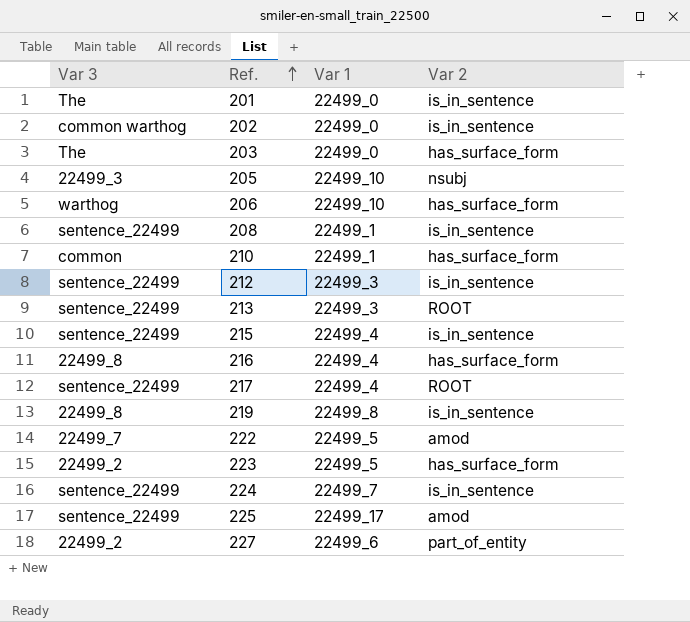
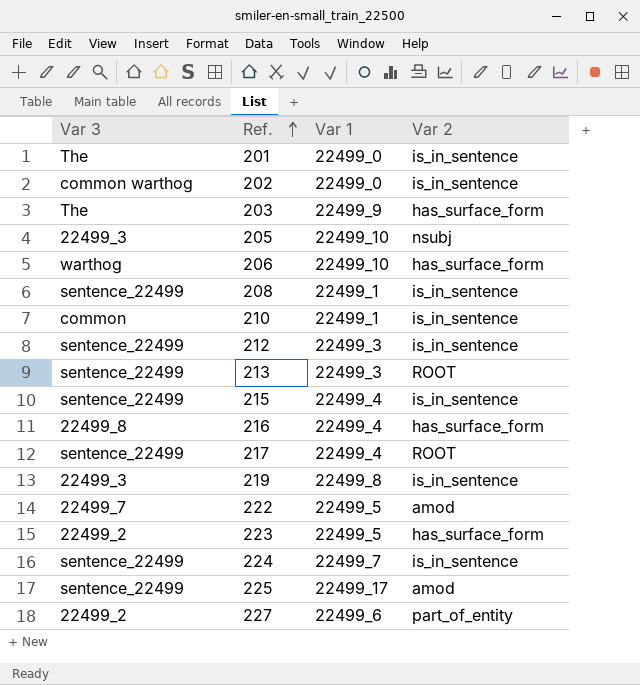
203 | Var 1: 22499_0 -> 22499_9
210 | Var 2: has_surface_form -> is_in_sentence
219 | Var 3: 22499_8 -> 22499_3

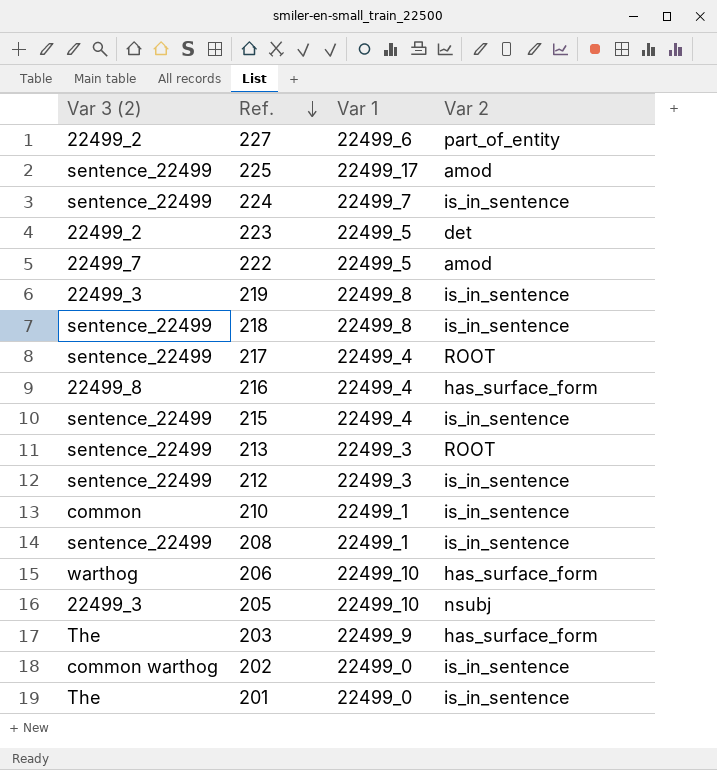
row order: Ref. ascending -> Ref. descending
column name: Var 3 -> Var 3 (2)
223 | Var 2: has_surface_form -> det
row 218: none -> sentence_22499 | 22499_8 | is_in_sentence

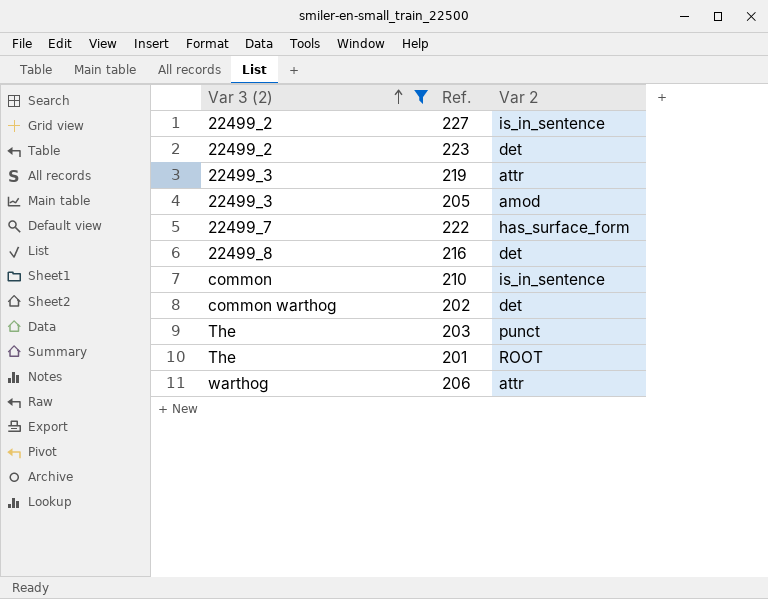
filter: none -> Var 3 (2) != sentence_22499
row order: Ref. descending -> Var 3 (2) ascending
column Var 1 | position: 3 -> none
227 | Var 2: part_of_entity -> is_in_sentence
219 | Var 2: is_in_sentence -> attr
205 | Var 2: nsubj -> amod
222 | Var 2: amod -> has_surface_form
216 | Var 2: has_surface_form -> det
202 | Var 2: is_in_sentence -> det
203 | Var 2: has_surface_form -> punct
201 | Var 2: is_in_sentence -> ROOT
206 | Var 2: has_surface_form -> attr

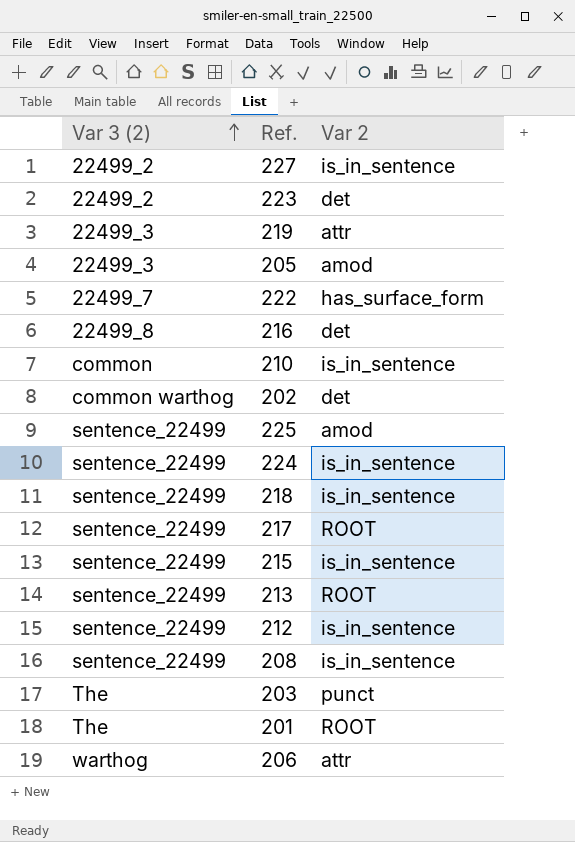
filter: Var 3 (2) != sentence_22499 -> none

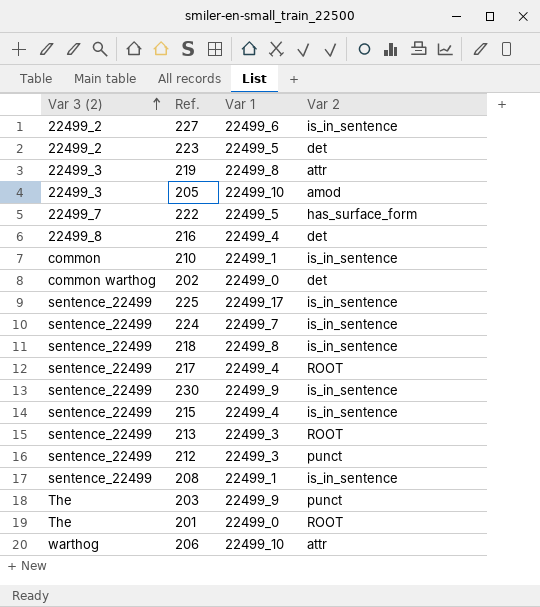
column Var 1 | position: none -> 3
225 | Var 2: amod -> is_in_sentence
row 230: none -> sentence_22499 | 22499_9 | is_in_sentence
212 | Var 2: is_in_sentence -> punct

